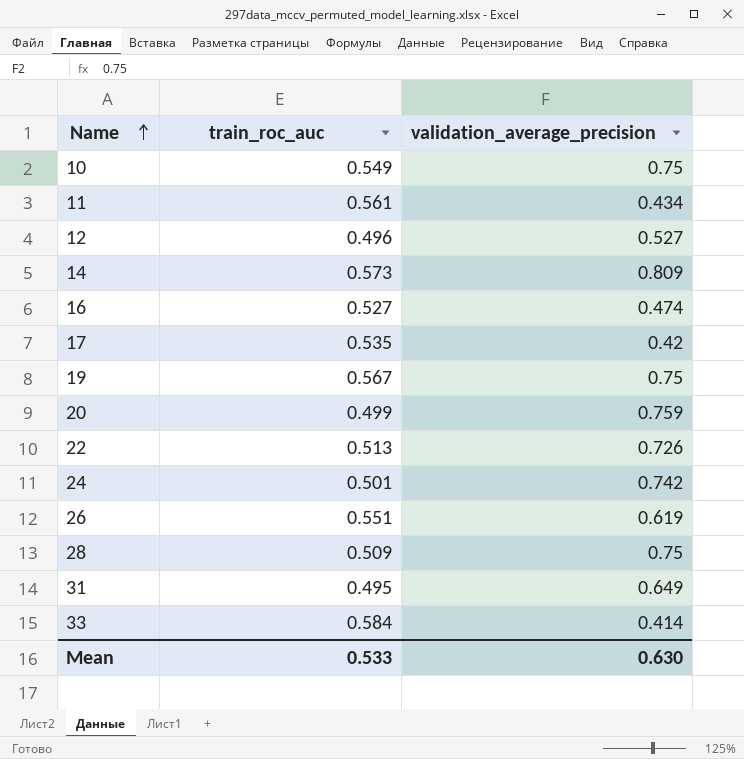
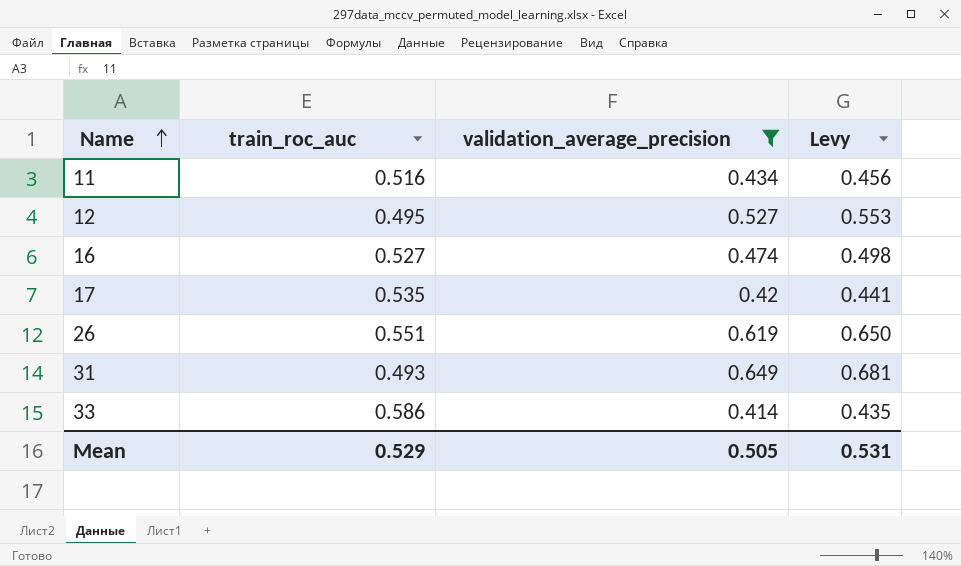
filter: none -> validation_average_precision <= 0.649
column Levy | formula: none -> [validation_average_precision] * 1.05
11 | train_roc_auc: 0.561 -> 0.516
12 | train_roc_auc: 0.496 -> 0.495
31 | train_roc_auc: 0.495 -> 0.493
33 | train_roc_auc: 0.584 -> 0.586
Mean | train_roc_auc: 0.533 -> 0.529
Mean | validation_average_precision: 0.630 -> 0.505

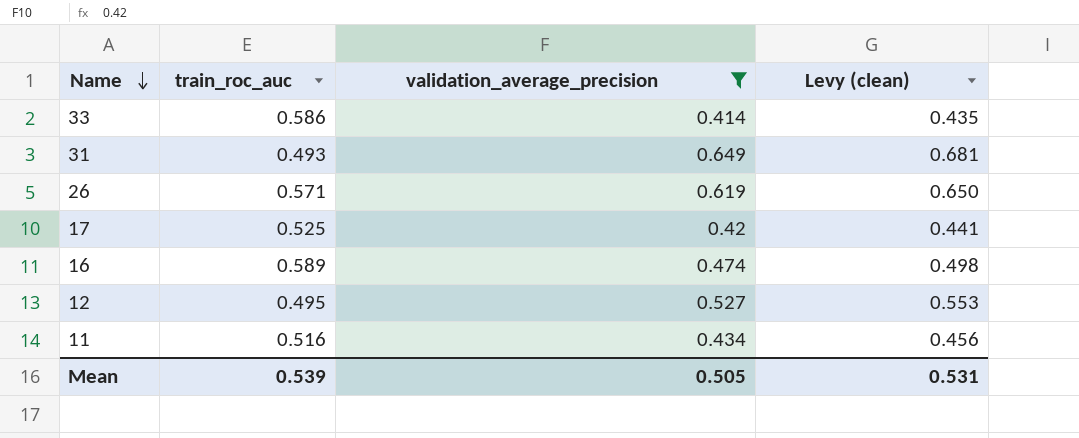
row order: Name ascending -> Name descending
column name: Levy -> Levy (clean)
26 | train_roc_auc: 0.551 -> 0.571
17 | train_roc_auc: 0.535 -> 0.525
16 | train_roc_auc: 0.527 -> 0.589
Mean | train_roc_auc: 0.529 -> 0.539

